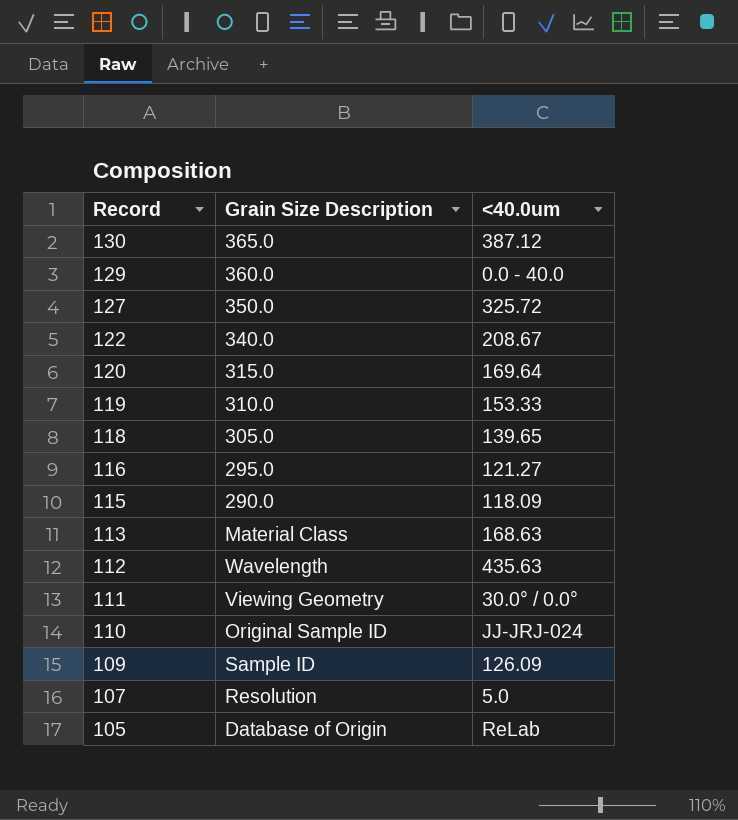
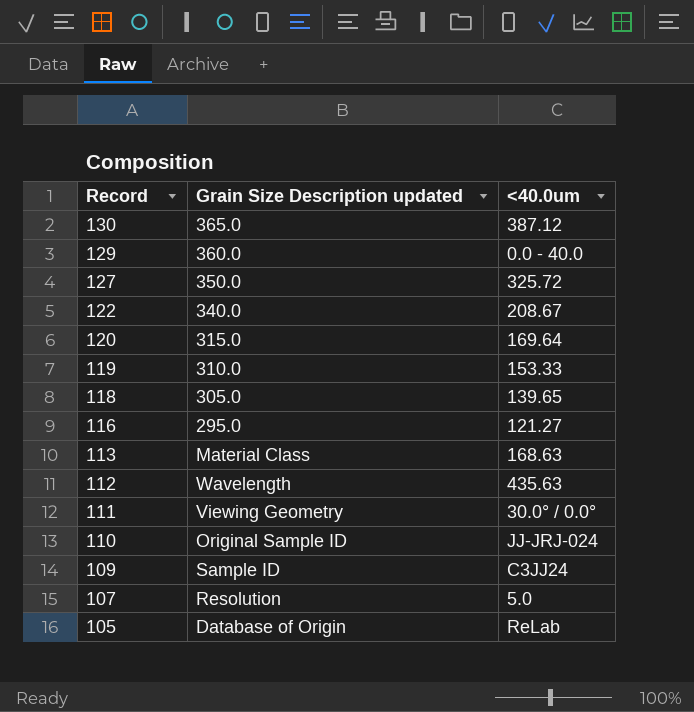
column name: Grain Size Description -> Grain Size Description updated
row 115: 290.0 | 118.09 -> none
109 | <40.0um: 126.09 -> C3JJ24

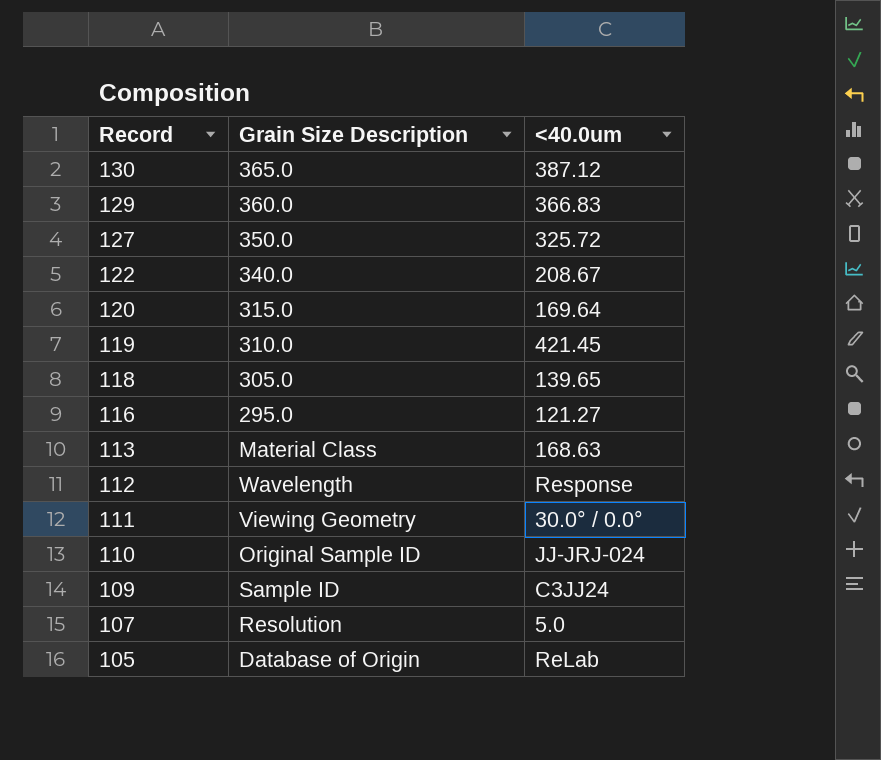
column name: Grain Size Description updated -> Grain Size Description
129 | <40.0um: 0.0 - 40.0 -> 366.83
119 | <40.0um: 153.33 -> 421.45
112 | <40.0um: 435.63 -> Response

